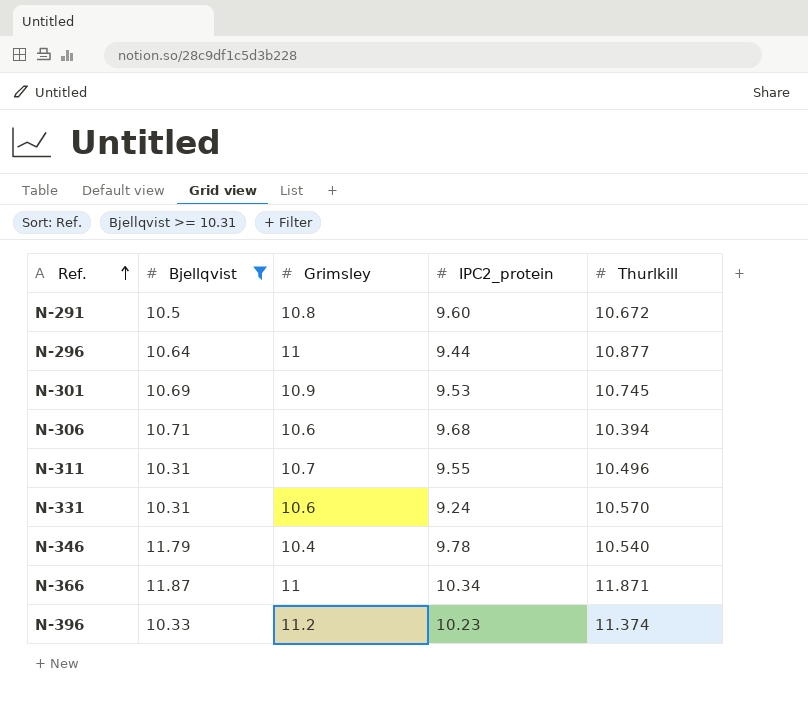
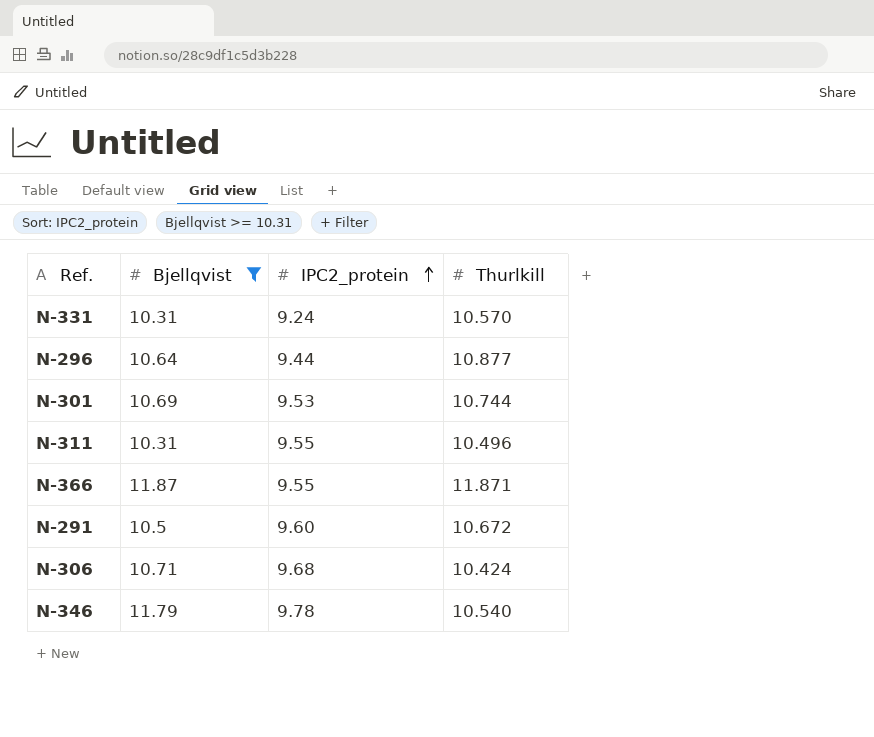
row order: Ref. ascending -> IPC2_protein ascending
column Grimsley | position: 3 -> none
row N-396: 10.33 | 11.2 | 10.23 | 11.374 -> none
N-301 | Thurlkill: 10.745 -> 10.744
N-366 | IPC2_protein: 10.34 -> 9.55
N-306 | Thurlkill: 10.394 -> 10.424

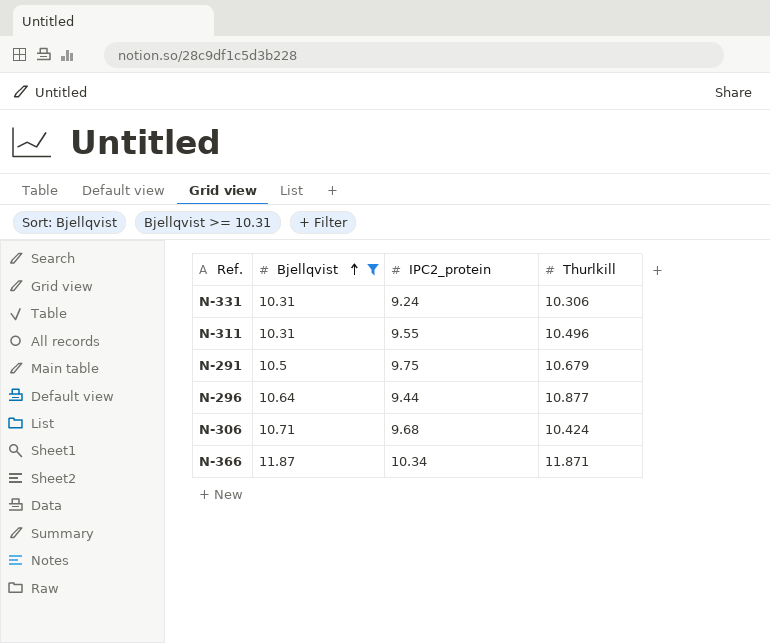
row order: IPC2_protein ascending -> Bjellqvist ascending
row N-301: 10.69 | 9.53 | 10.744 -> none
row N-346: 11.79 | 9.78 | 10.540 -> none
N-331 | Thurlkill: 10.570 -> 10.306
N-291 | IPC2_protein: 9.60 -> 9.75
N-291 | Thurlkill: 10.672 -> 10.679
N-366 | IPC2_protein: 9.55 -> 10.34

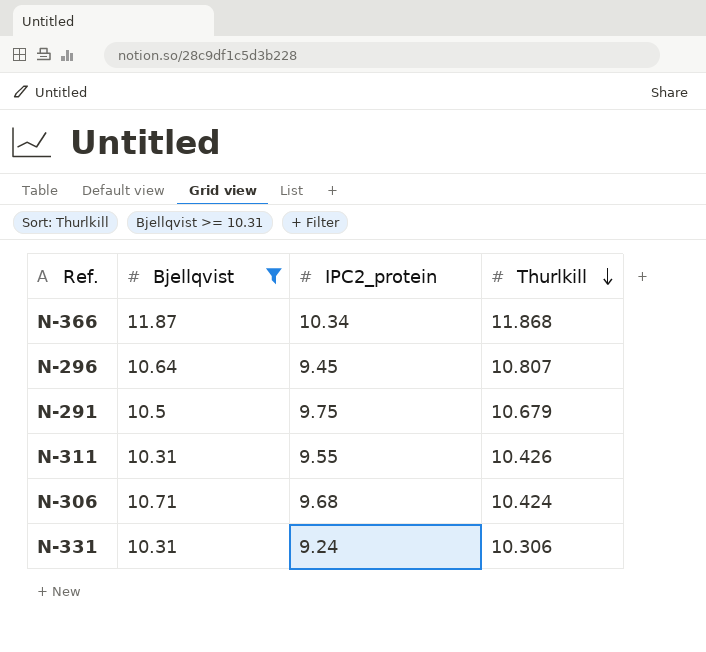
row order: Bjellqvist ascending -> Thurlkill descending
N-366 | Thurlkill: 11.871 -> 11.868
N-296 | IPC2_protein: 9.44 -> 9.45
N-296 | Thurlkill: 10.877 -> 10.807
N-311 | Thurlkill: 10.496 -> 10.426

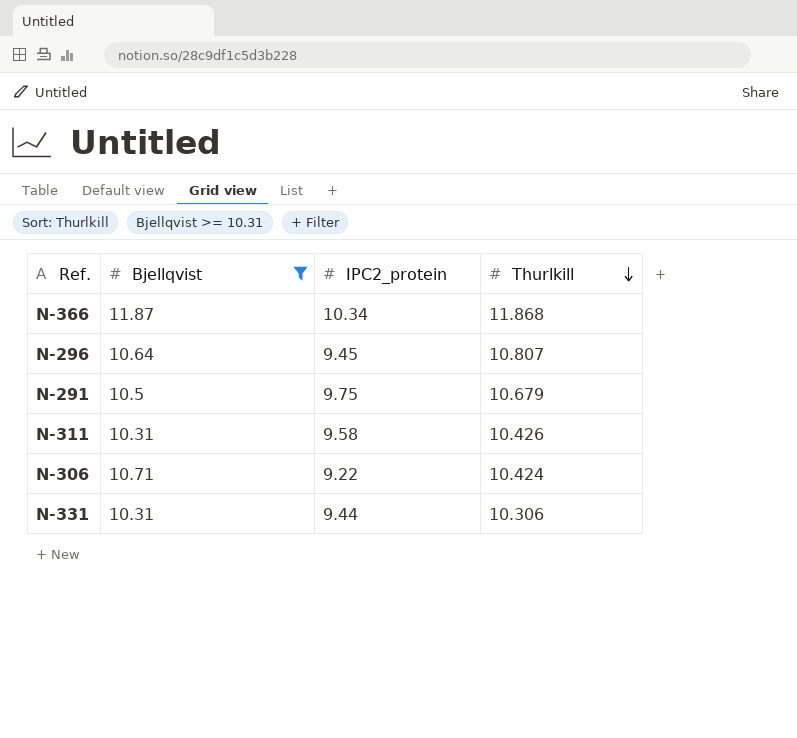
N-311 | IPC2_protein: 9.55 -> 9.58
N-306 | IPC2_protein: 9.68 -> 9.22
N-331 | IPC2_protein: 9.24 -> 9.44

